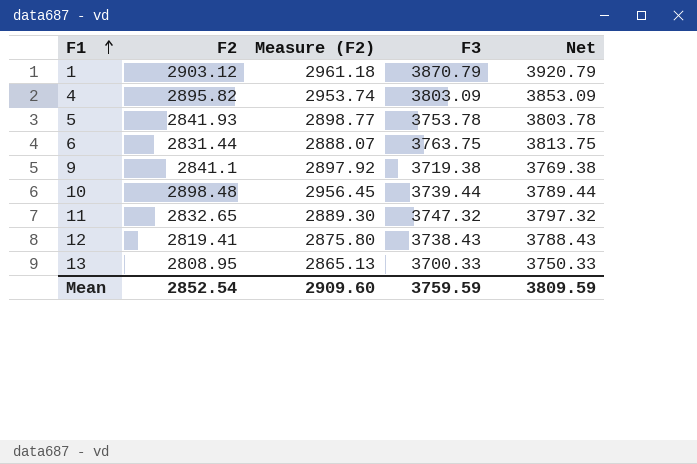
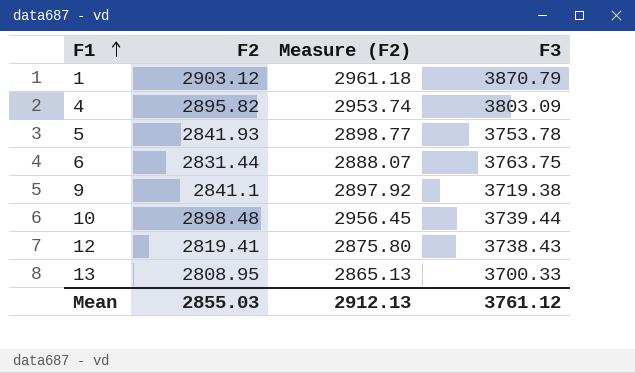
column Net | formula: [F3] + 50 -> none
row 11: 2832.65 | 2889.30 | 3747.32 | 3797.32 -> none
Mean | F2: 2852.54 -> 2855.03
Mean | Measure (F2): 2909.60 -> 2912.13
Mean | F3: 3759.59 -> 3761.12

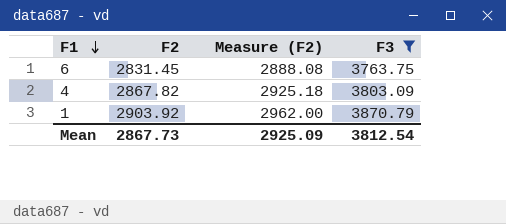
filter: none -> F3 >= 3763.75
row order: F1 ascending -> F1 descending
6 | F2: 2831.44 -> 2831.45
6 | Measure (F2): 2888.07 -> 2888.08
4 | F2: 2895.82 -> 2867.82
4 | Measure (F2): 2953.74 -> 2925.18
1 | F2: 2903.12 -> 2903.92
1 | Measure (F2): 2961.18 -> 2962.00
Mean | F2: 2855.03 -> 2867.73
Mean | Measure (F2): 2912.13 -> 2925.09
Mean | F3: 3761.12 -> 3812.54

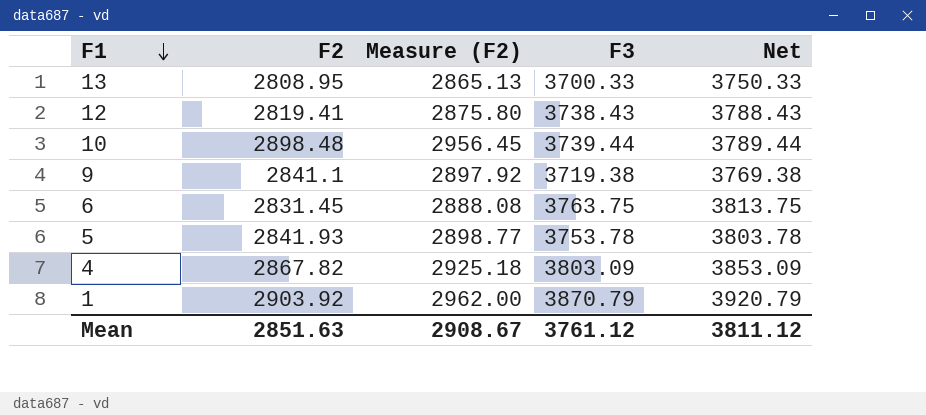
filter: F3 >= 3763.75 -> none
column Net | formula: none -> [F3] + 50
Mean | F2: 2867.73 -> 2851.63
Mean | Measure (F2): 2925.09 -> 2908.67
Mean | F3: 3812.54 -> 3761.12

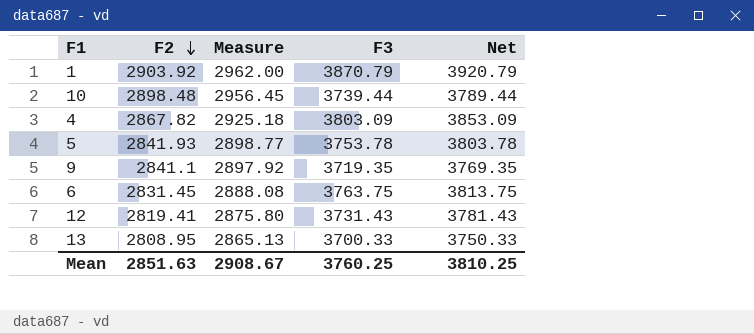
row order: F1 descending -> F2 descending
column name: Measure (F2) -> Measure
9 | F3: 3719.38 -> 3719.35
9 | Net: 3769.38 -> 3769.35
12 | F3: 3738.43 -> 3731.43
12 | Net: 3788.43 -> 3781.43
Mean | F3: 3761.12 -> 3760.25
Mean | Net: 3811.12 -> 3810.25

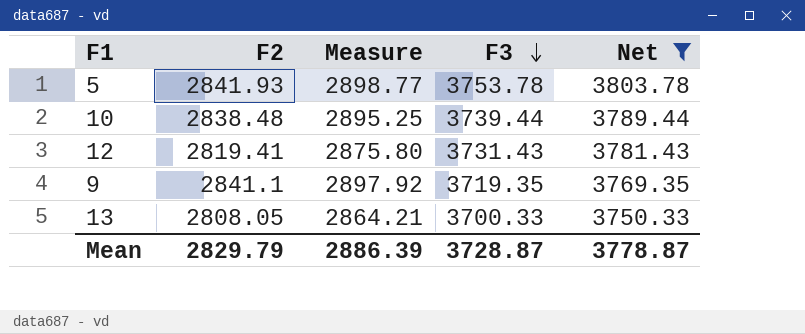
filter: none -> Net <= 3803.78
row order: F2 descending -> F3 descending
10 | F2: 2898.48 -> 2838.48
10 | Measure: 2956.45 -> 2895.25
13 | F2: 2808.95 -> 2808.05
13 | Measure: 2865.13 -> 2864.21
Mean | F2: 2851.63 -> 2829.79
Mean | Measure: 2908.67 -> 2886.39
Mean | F3: 3760.25 -> 3728.87
Mean | Net: 3810.25 -> 3778.87

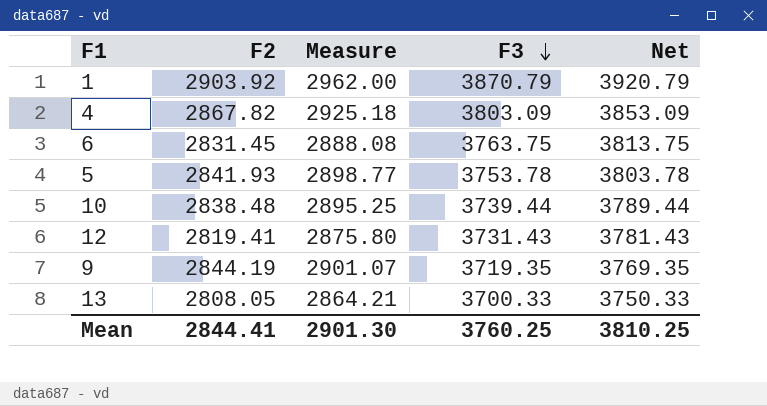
filter: Net <= 3803.78 -> none
9 | F2: 2841.1 -> 2844.19
9 | Measure: 2897.92 -> 2901.07
Mean | F2: 2829.79 -> 2844.41
Mean | Measure: 2886.39 -> 2901.30
Mean | F3: 3728.87 -> 3760.25
Mean | Net: 3778.87 -> 3810.25

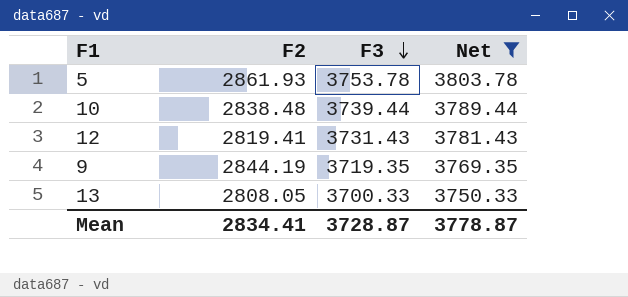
filter: none -> Net <= 3803.78
column Measure | formula: [F2] * 1.02 -> none
5 | F2: 2841.93 -> 2861.93
Mean | F2: 2844.41 -> 2834.41
Mean | F3: 3760.25 -> 3728.87
Mean | Net: 3810.25 -> 3778.87

